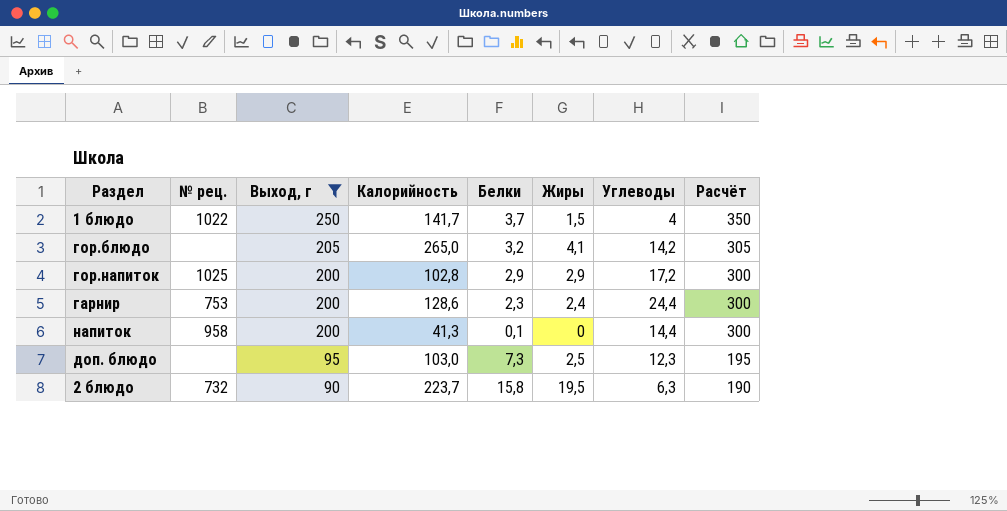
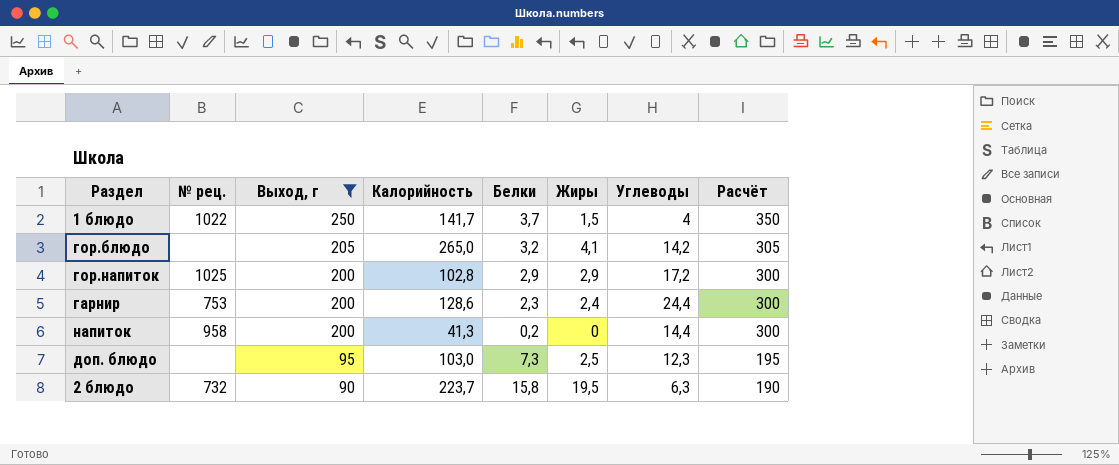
напиток | Белки: 0,1 -> 0,2

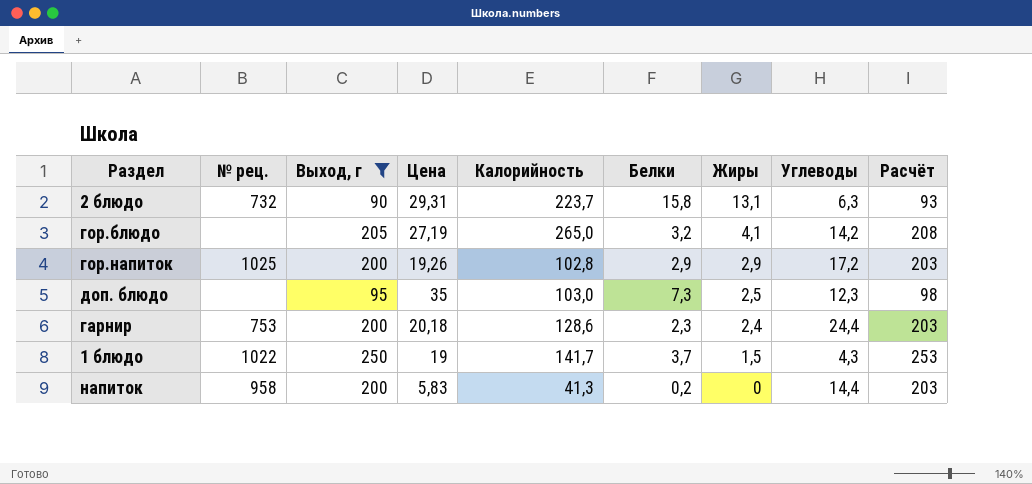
row order: Выход, г descending -> Жиры descending
column Цена | position: none -> 4
column Расчёт | formula: [Выход, г] + 100 -> [Выход, г] + 3
2 блюдо | Жиры: 19,5 -> 13,1
1 блюдо | Углеводы: 4 -> 4,3

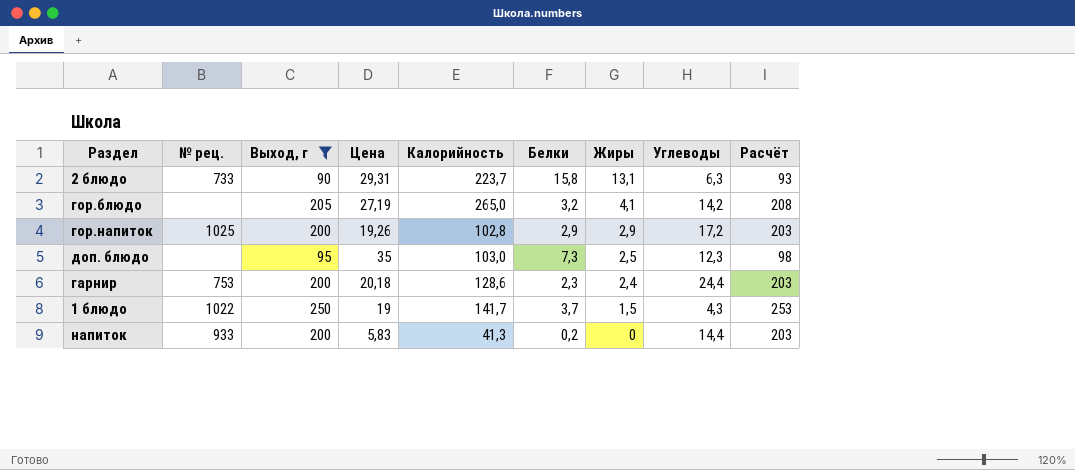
2 блюдо | № рец.: 732 -> 733
напиток | № рец.: 958 -> 933

